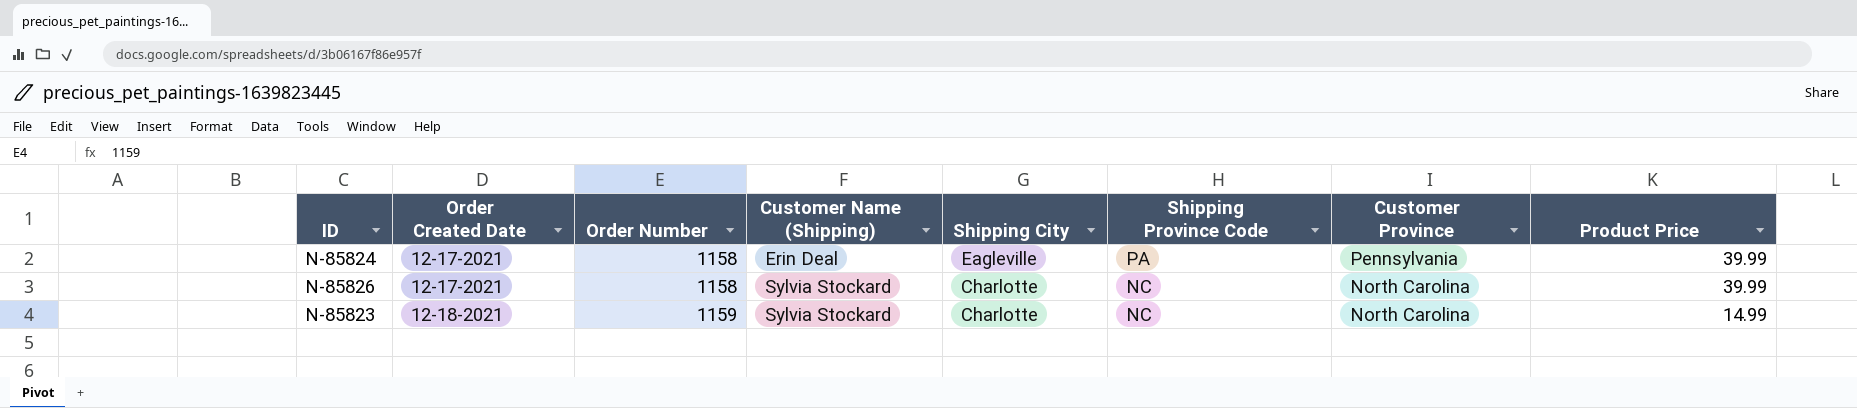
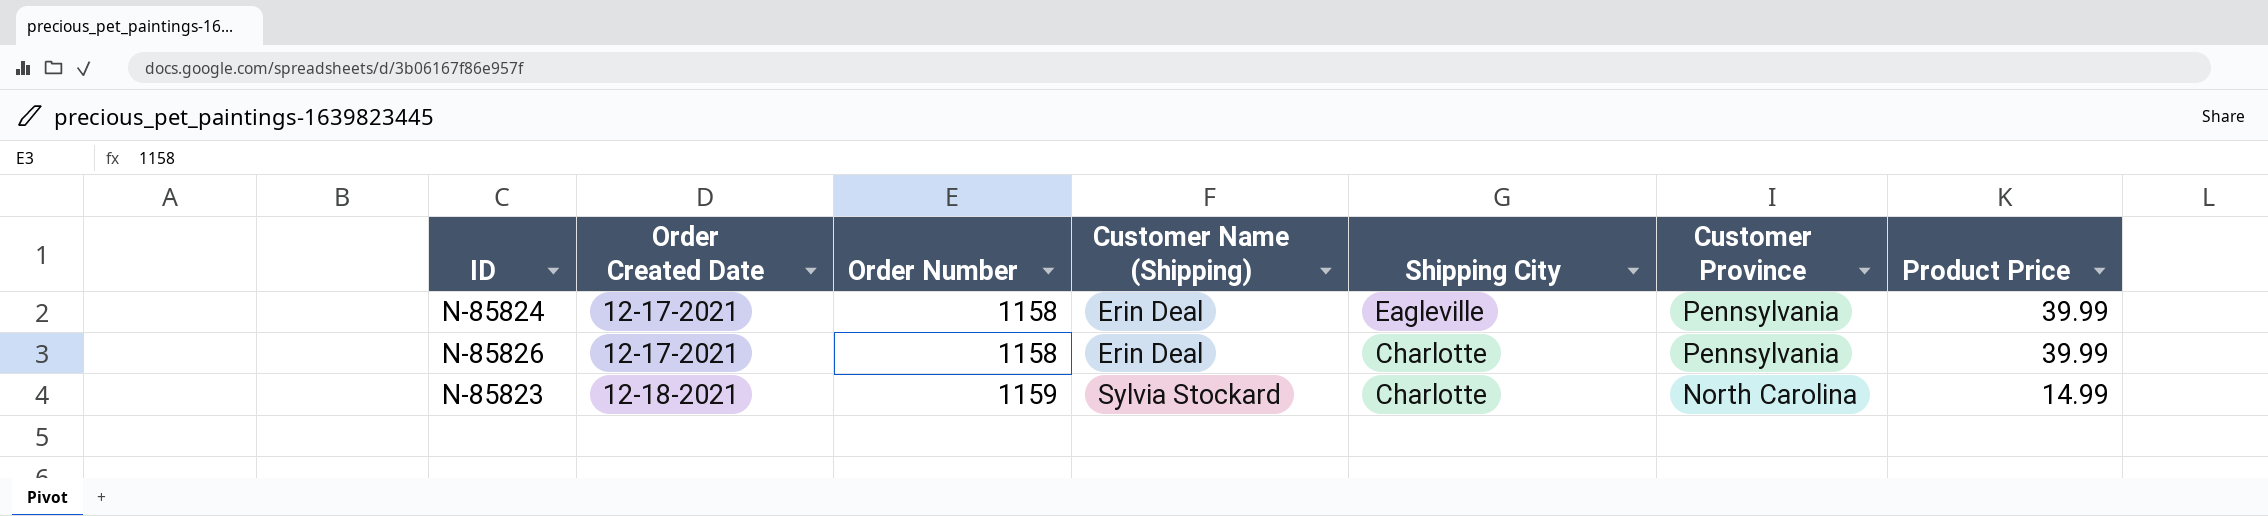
column Shipping Province Code | position: 6 -> none
N-85826 | Customer Name (Shipping): Sylvia Stockard -> Erin Deal
N-85826 | Customer Province: North Carolina -> Pennsylvania

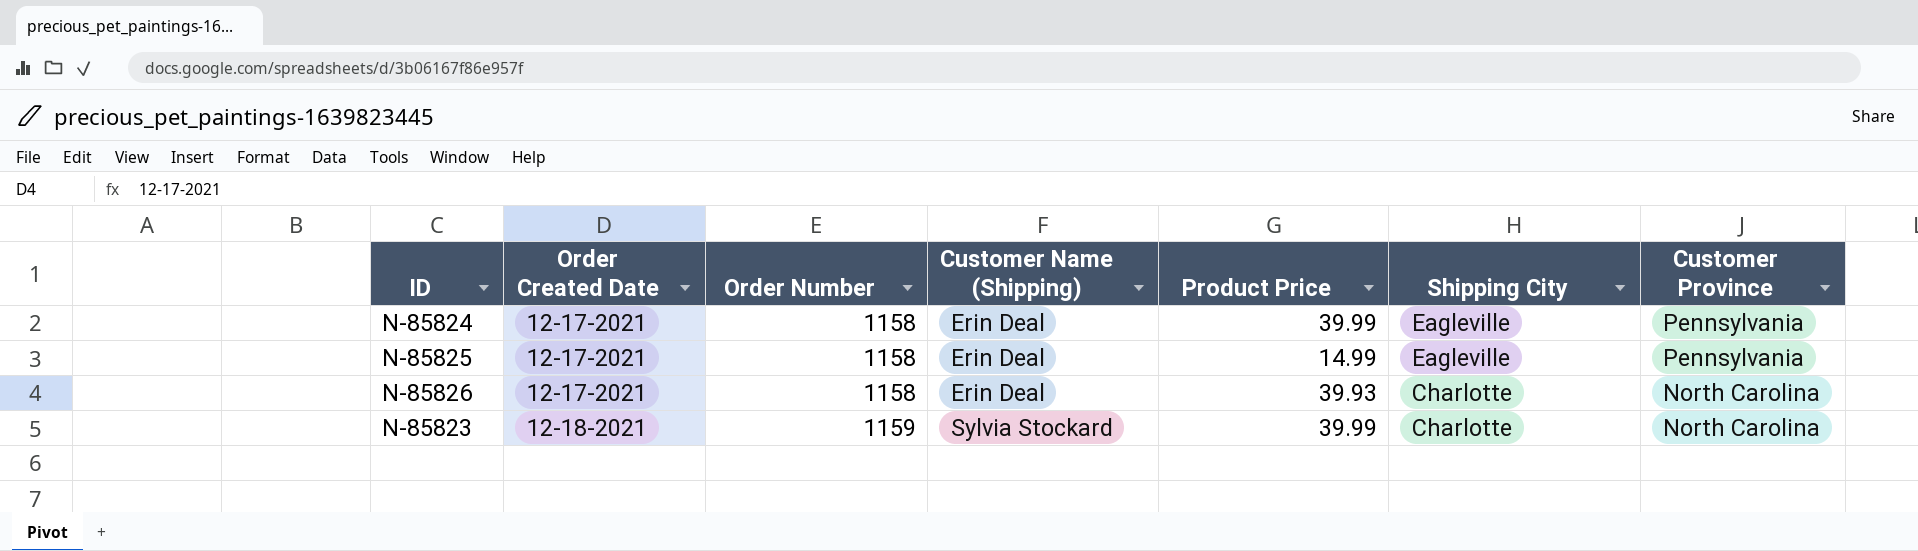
column Product Price | position: 7 -> 5
row N-85825: none -> 12-17-2021 | 1158 | Erin Deal | 14.99 | Eagleville | Pennsylvania
N-85826 | Product Price: 39.99 -> 39.93
N-85826 | Customer Province: Pennsylvania -> North Carolina
N-85823 | Product Price: 14.99 -> 39.99

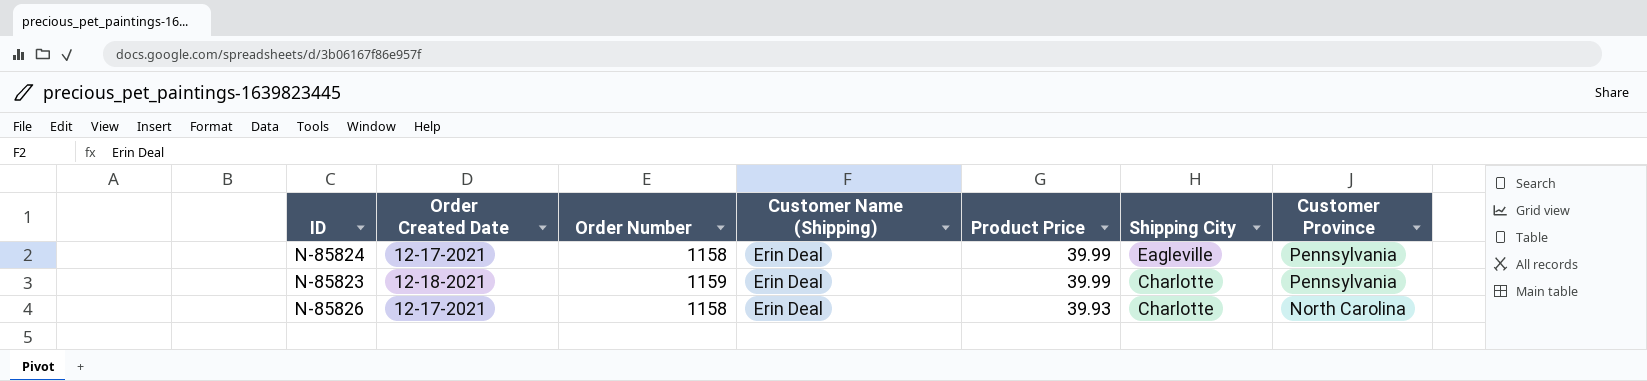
row order: Order Created Date ascending -> Product Price descending
row N-85825: 12-17-2021 | 1158 | Erin Deal | 14.99 | Eagleville | Pennsylvania -> none
N-85823 | Customer Name (Shipping): Sylvia Stockard -> Erin Deal
N-85823 | Customer Province: North Carolina -> Pennsylvania

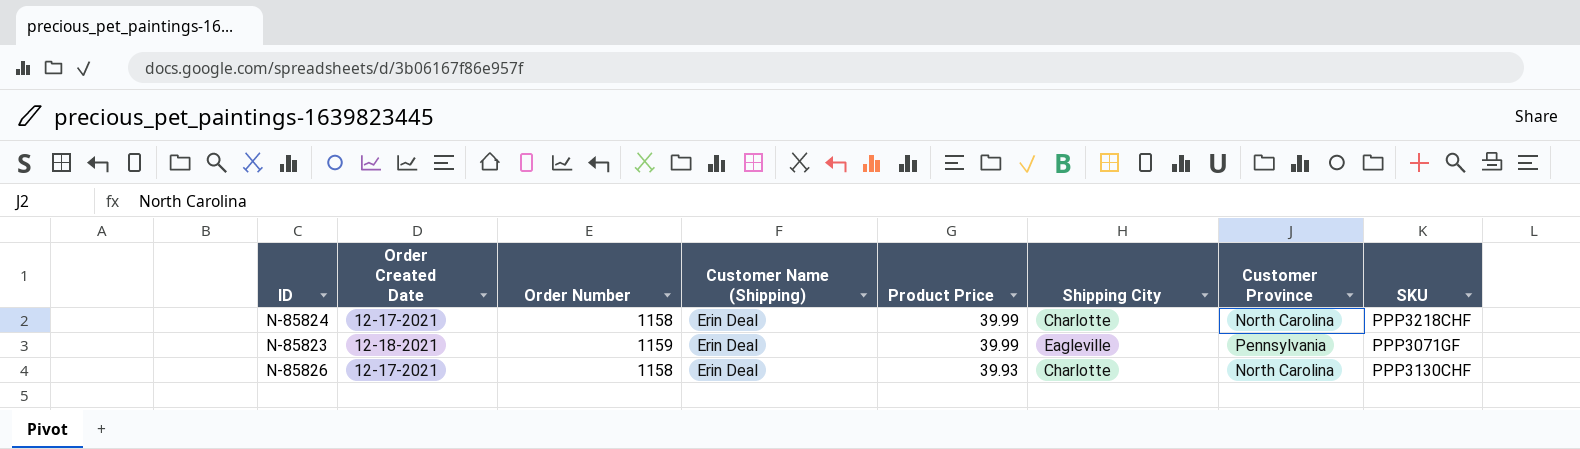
column SKU | position: none -> 8
N-85824 | Shipping City: Eagleville -> Charlotte
N-85824 | Customer Province: Pennsylvania -> North Carolina
N-85823 | Shipping City: Charlotte -> Eagleville

